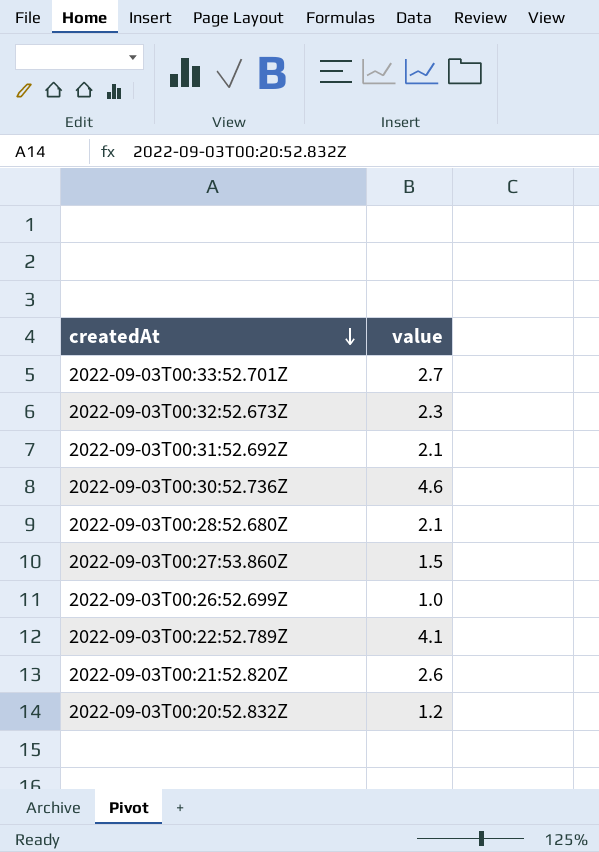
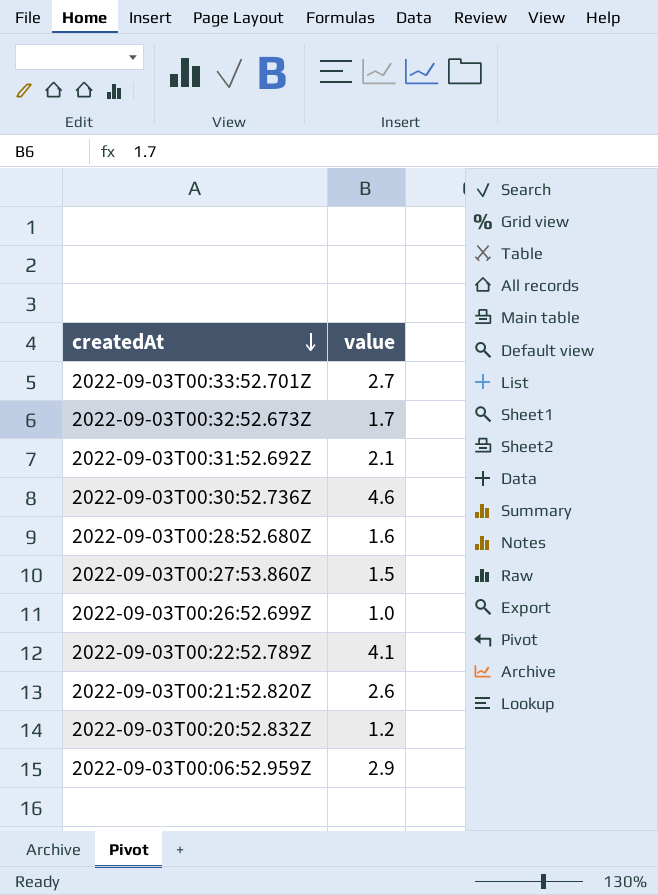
2022-09-03T00:32:52.673Z | value: 2.3 -> 1.7
2022-09-03T00:28:52.680Z | value: 2.1 -> 1.6
row 2022-09-03T00:06:52.959Z: none -> 2.9

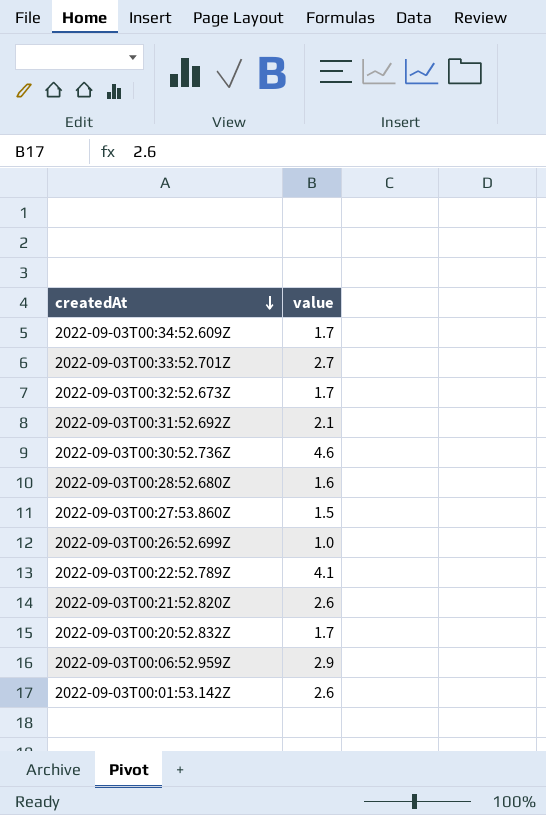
row 2022-09-03T00:34:52.609Z: none -> 1.7
2022-09-03T00:20:52.832Z | value: 1.2 -> 1.7
row 2022-09-03T00:01:53.142Z: none -> 2.6

